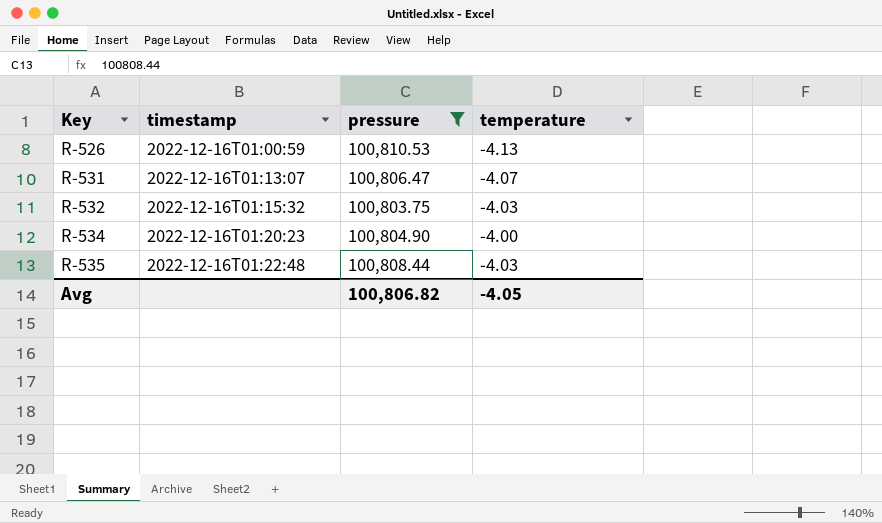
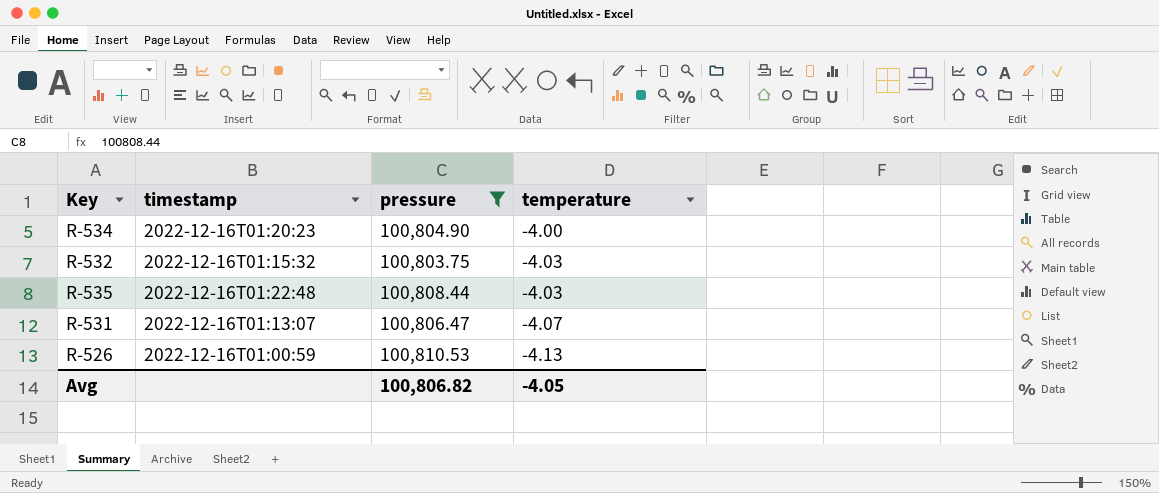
row order: Key ascending -> temperature descending

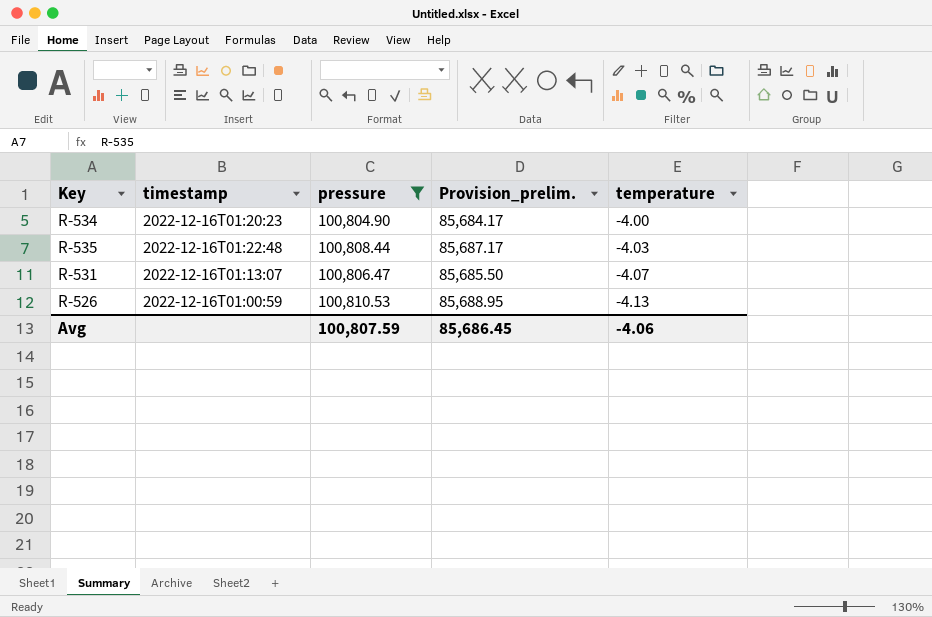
column Provision_prelim. | formula: none -> [pressure] * 0.85
row R-532: 2022-12-16T01:15:32 | 100,803.75 | -4.03 -> none
Avg | pressure: 100,806.82 -> 100,807.59
Avg | temperature: -4.05 -> -4.06

